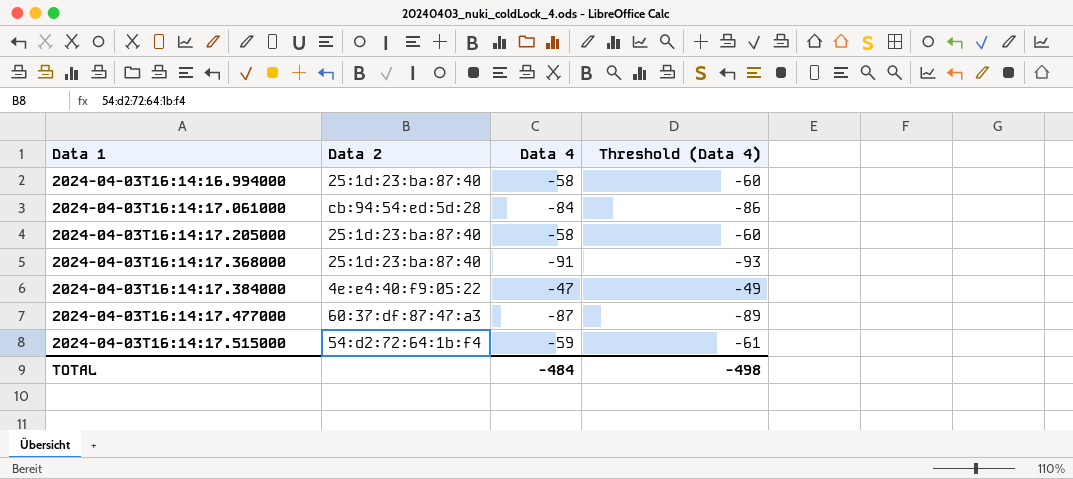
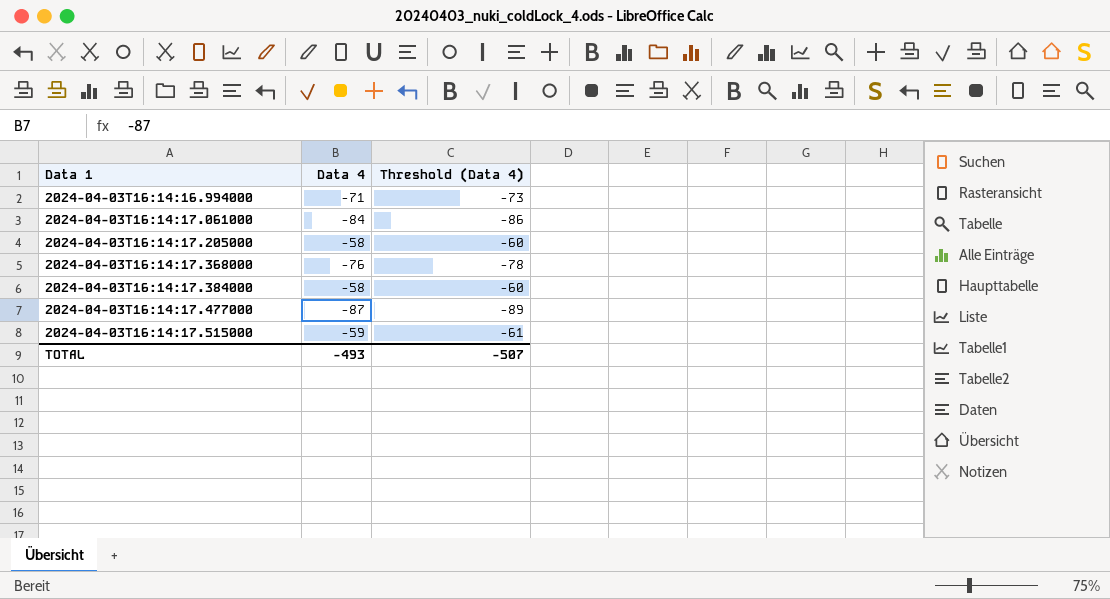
column Data 2 | position: 2 -> none
2024-04-03T16:14:16.994000 | Data 4: -58 -> -71
2024-04-03T16:14:16.994000 | Threshold (Data 4): -60 -> -73
2024-04-03T16:14:17.368000 | Data 4: -91 -> -76
2024-04-03T16:14:17.368000 | Threshold (Data 4): -93 -> -78
2024-04-03T16:14:17.384000 | Data 4: -47 -> -58
2024-04-03T16:14:17.384000 | Threshold (Data 4): -49 -> -60
TOTAL | Data 4: -484 -> -493
TOTAL | Threshold (Data 4): -498 -> -507

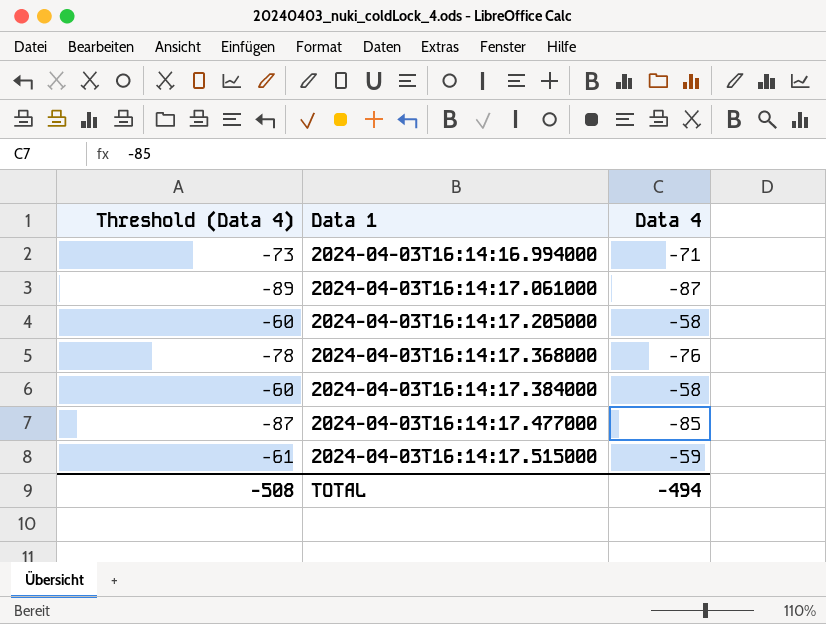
column Threshold (Data 4) | position: 3 -> 1
2024-04-03T16:14:17.061000 | Threshold (Data 4): -86 -> -89
2024-04-03T16:14:17.061000 | Data 4: -84 -> -87
2024-04-03T16:14:17.477000 | Threshold (Data 4): -89 -> -87
2024-04-03T16:14:17.477000 | Data 4: -87 -> -85
TOTAL | Threshold (Data 4): -507 -> -508
TOTAL | Data 4: -493 -> -494

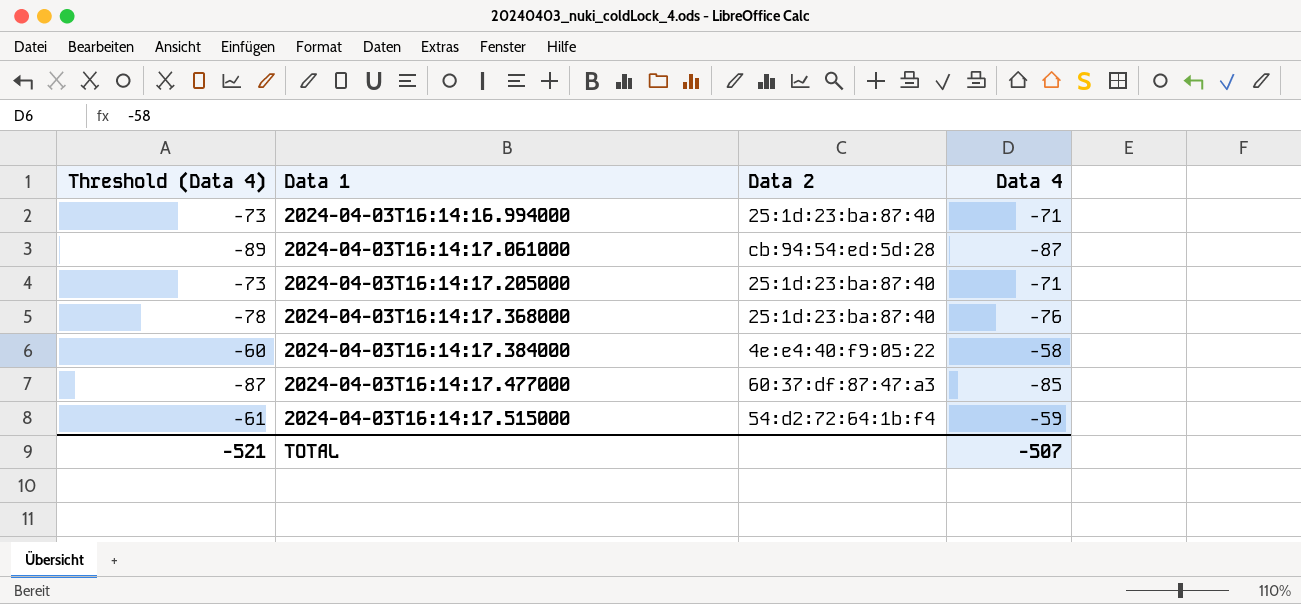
column Data 2 | position: none -> 3
2024-04-03T16:14:17.205000 | Threshold (Data 4): -60 -> -73
2024-04-03T16:14:17.205000 | Data 4: -58 -> -71
TOTAL | Threshold (Data 4): -508 -> -521
TOTAL | Data 4: -494 -> -507

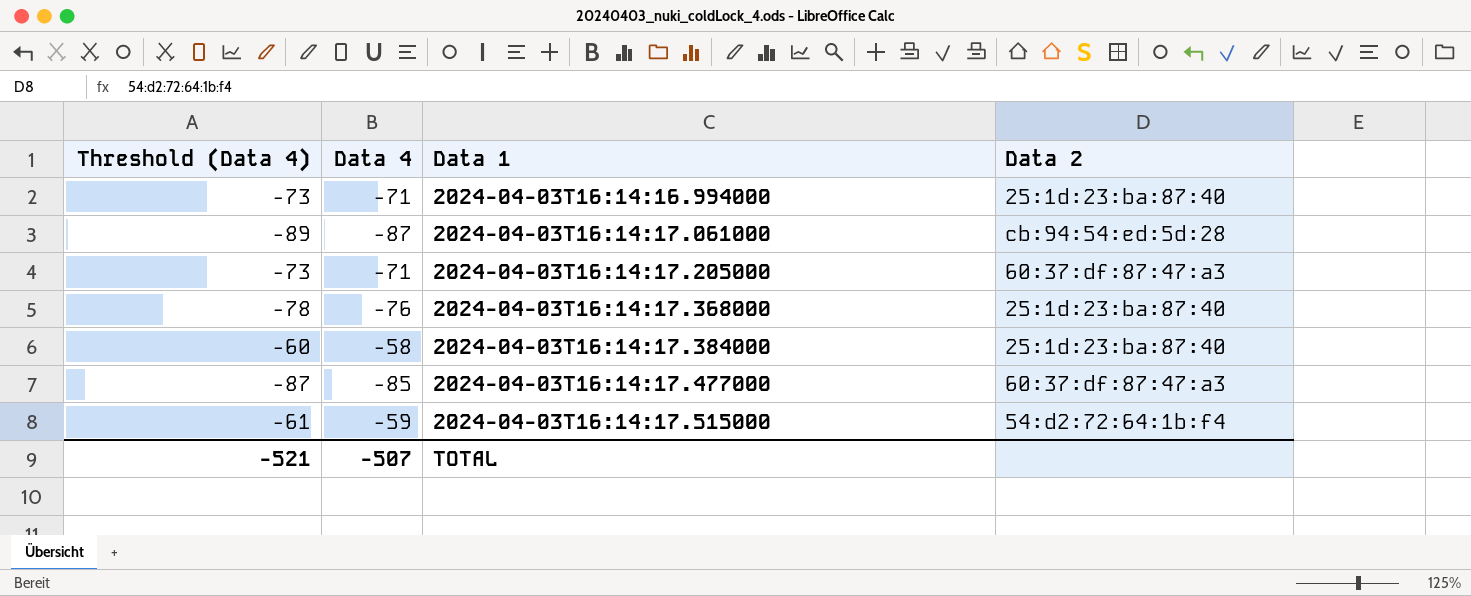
column Data 4 | position: 4 -> 2
2024-04-03T16:14:17.205000 | Data 2: 25:1d:23:ba:87:40 -> 60:37:df:87:47:a3
2024-04-03T16:14:17.384000 | Data 2: 4e:e4:40:f9:05:22 -> 25:1d:23:ba:87:40

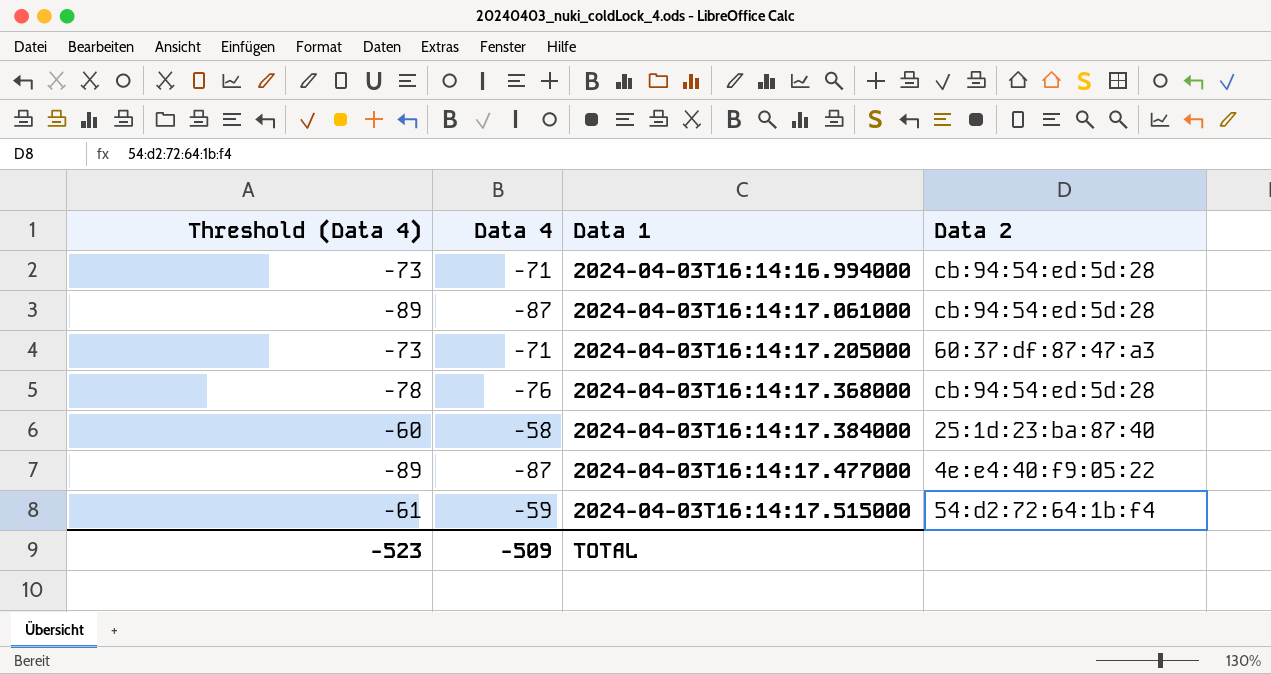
2024-04-03T16:14:16.994000 | Data 2: 25:1d:23:ba:87:40 -> cb:94:54:ed:5d:28
2024-04-03T16:14:17.368000 | Data 2: 25:1d:23:ba:87:40 -> cb:94:54:ed:5d:28
2024-04-03T16:14:17.477000 | Threshold (Data 4): -87 -> -89
2024-04-03T16:14:17.477000 | Data 4: -85 -> -87
2024-04-03T16:14:17.477000 | Data 2: 60:37:df:87:47:a3 -> 4e:e4:40:f9:05:22
TOTAL | Threshold (Data 4): -521 -> -523
TOTAL | Data 4: -507 -> -509

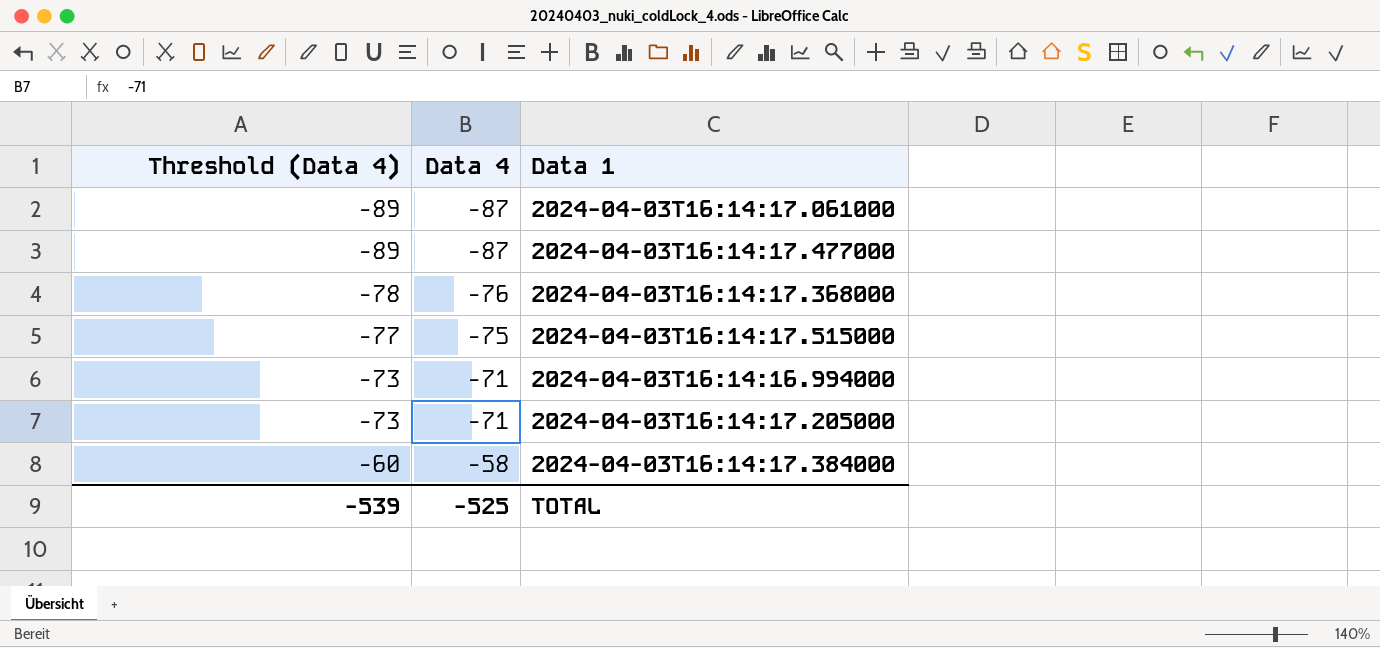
row order: Data 1 ascending -> Threshold (Data 4) ascending
column Data 2 | position: 4 -> none
2024-04-03T16:14:17.515000 | Threshold (Data 4): -61 -> -77
2024-04-03T16:14:17.515000 | Data 4: -59 -> -75
TOTAL | Threshold (Data 4): -523 -> -539
TOTAL | Data 4: -509 -> -525

